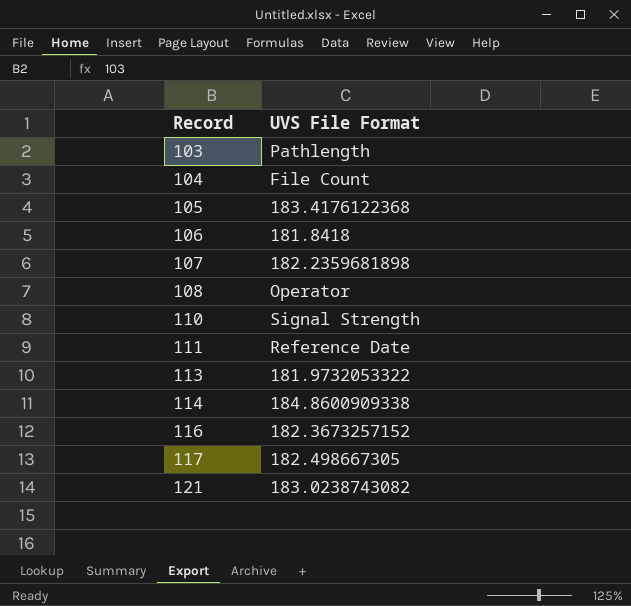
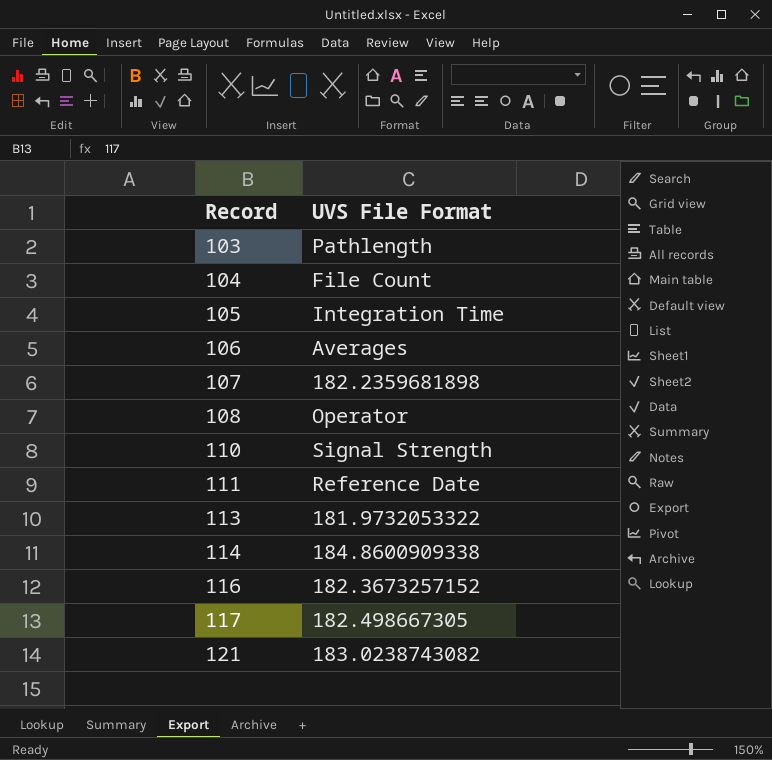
105 | UVS File Format: 183.4176122368 -> Integration Time
106 | UVS File Format: 181.8418 -> Averages

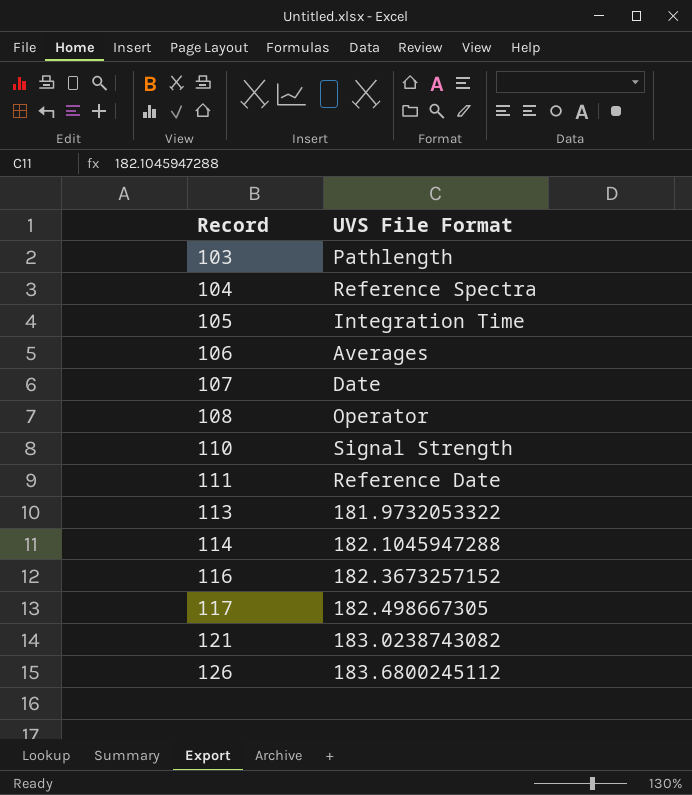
104 | UVS File Format: File Count -> Reference Spectra
107 | UVS File Format: 182.2359681898 -> Date
114 | UVS File Format: 184.8600909338 -> 182.1045947288
row 126: none -> 183.6800245112

